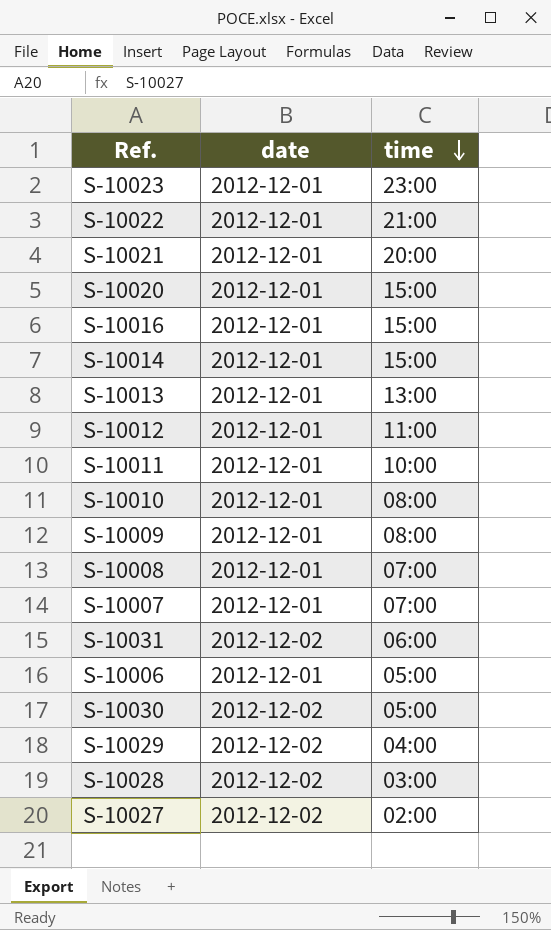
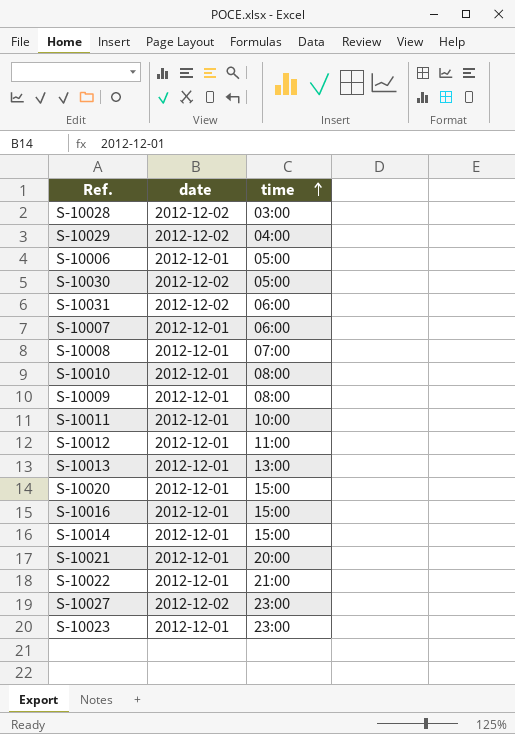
row order: time descending -> time ascending
S-10007 | time: 07:00 -> 06:00
S-10027 | time: 02:00 -> 23:00

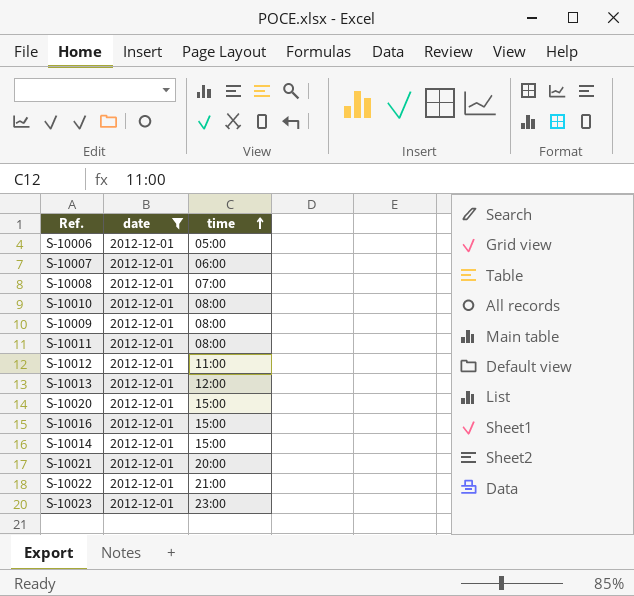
filter: none -> date = 2012-12-01
S-10011 | time: 10:00 -> 08:00
S-10013 | time: 13:00 -> 12:00

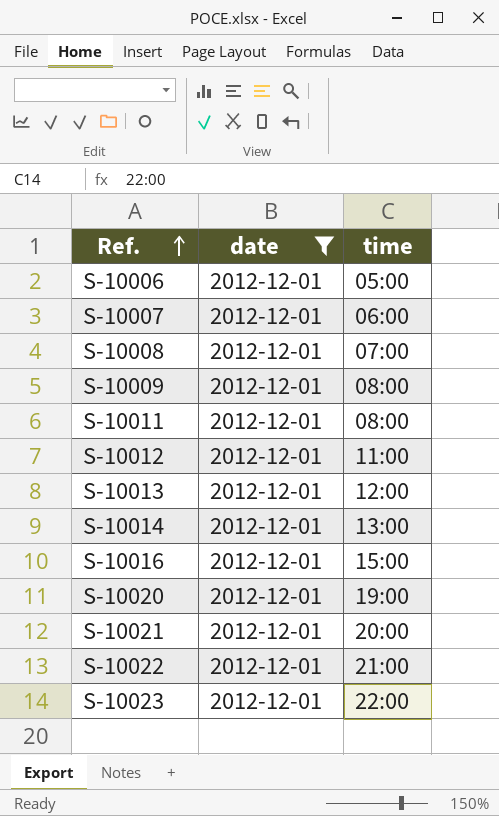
row order: time ascending -> Ref. ascending
row S-10010: 2012-12-01 | 08:00 -> none
S-10014 | time: 15:00 -> 13:00
S-10020 | time: 15:00 -> 19:00
S-10023 | time: 23:00 -> 22:00

